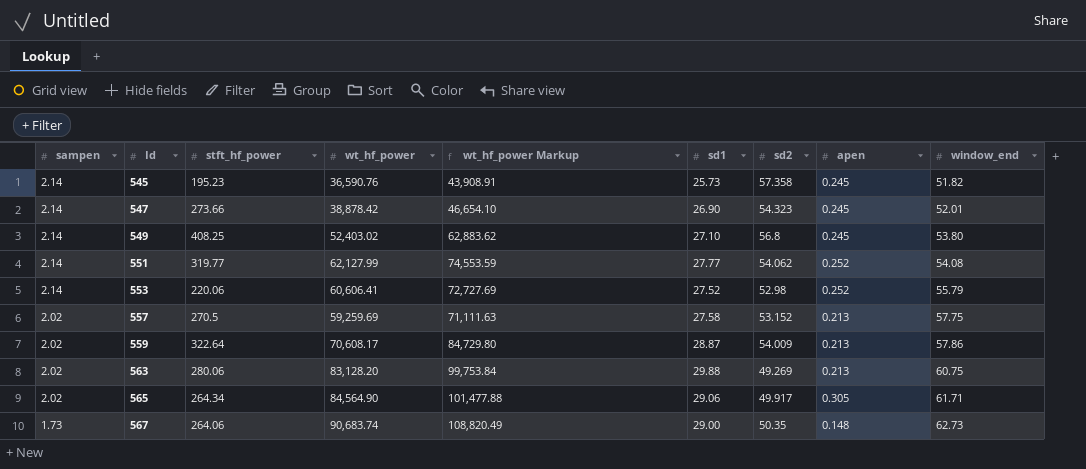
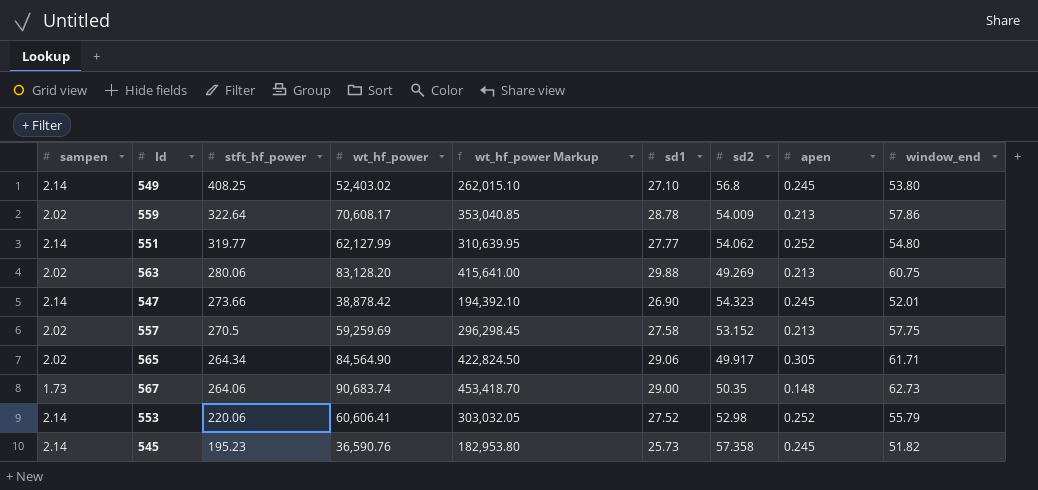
row order: sampen descending -> stft_hf_power descending
column wt_hf_power Markup | formula: [wt_hf_power] * 1.2 -> [wt_hf_power] * 5
559 | sd1: 28.87 -> 28.78
551 | window_end: 54.08 -> 54.80

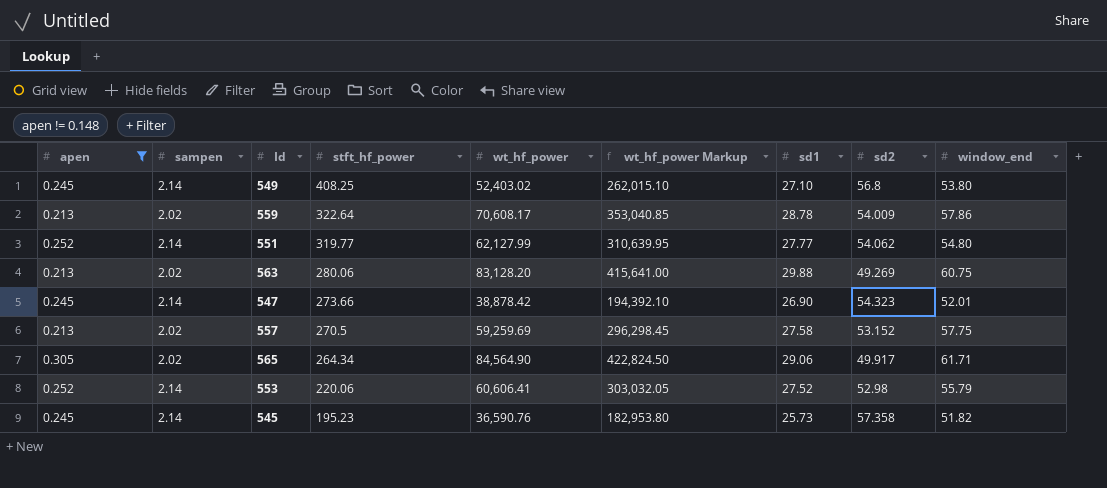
filter: none -> apen != 0.148
column apen | position: 8 -> 1

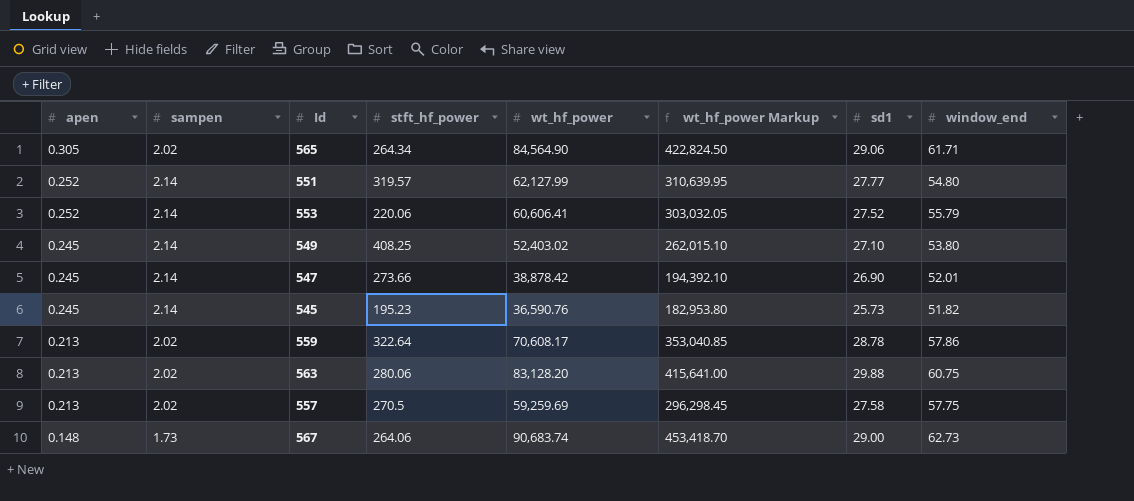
filter: apen != 0.148 -> none
row order: stft_hf_power descending -> apen descending
column sd2 | position: 8 -> none
551 | stft_hf_power: 319.77 -> 319.57

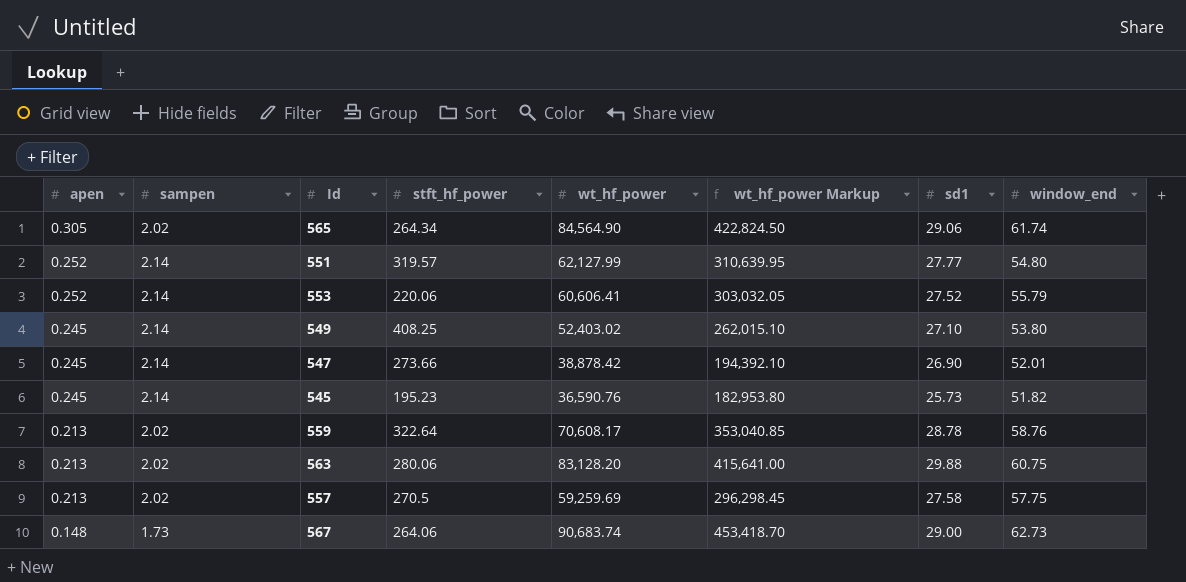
565 | window_end: 61.71 -> 61.74
559 | window_end: 57.86 -> 58.76

